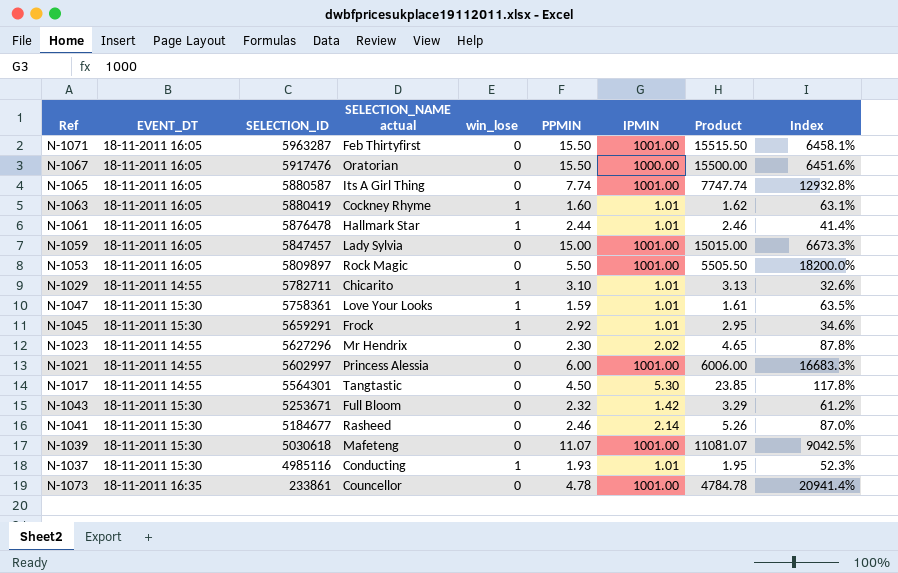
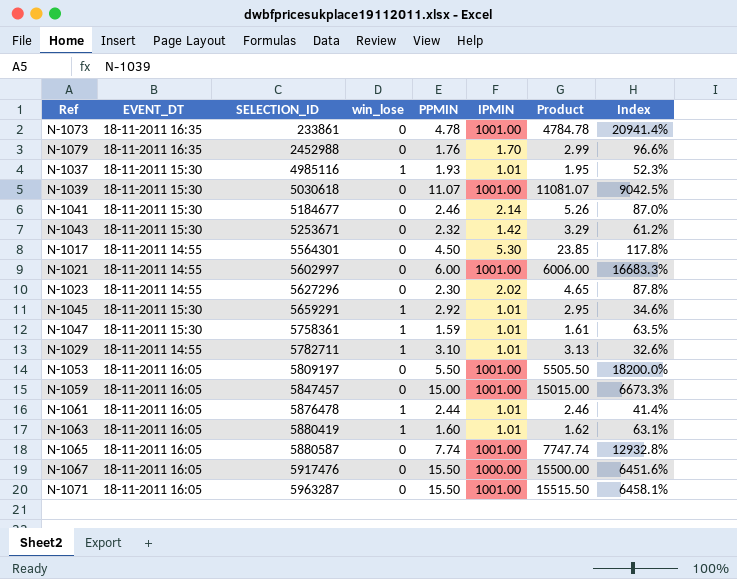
row order: SELECTION_ID descending -> SELECTION_ID ascending
column SELECTION_NAME actual | position: 4 -> none
row N-1079: none -> 18-11-2011 16:35 | 2452988 | 0 | 1.76 | 1.70 | 2.99 | 96.6%
N-1053 | SELECTION_ID: 5809897 -> 5809197

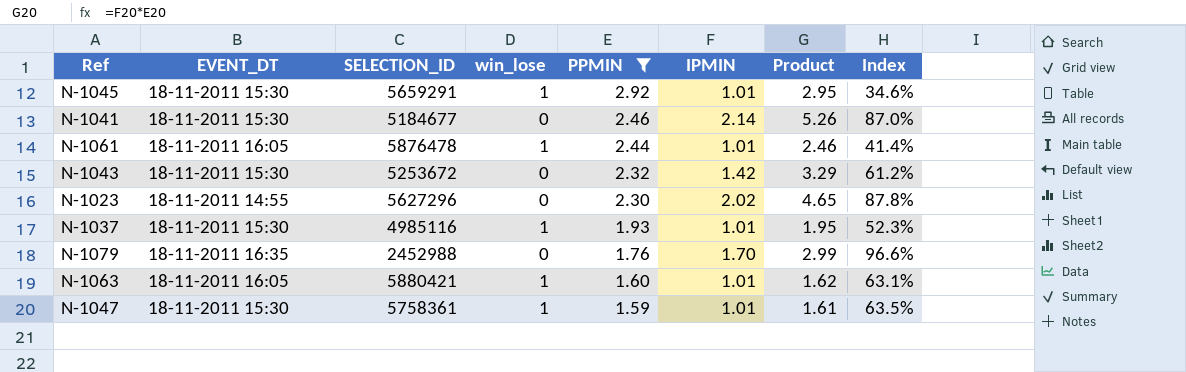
filter: none -> PPMIN <= 2.92
row order: SELECTION_ID ascending -> PPMIN descending
N-1043 | SELECTION_ID: 5253671 -> 5253672
N-1063 | SELECTION_ID: 5880419 -> 5880421

